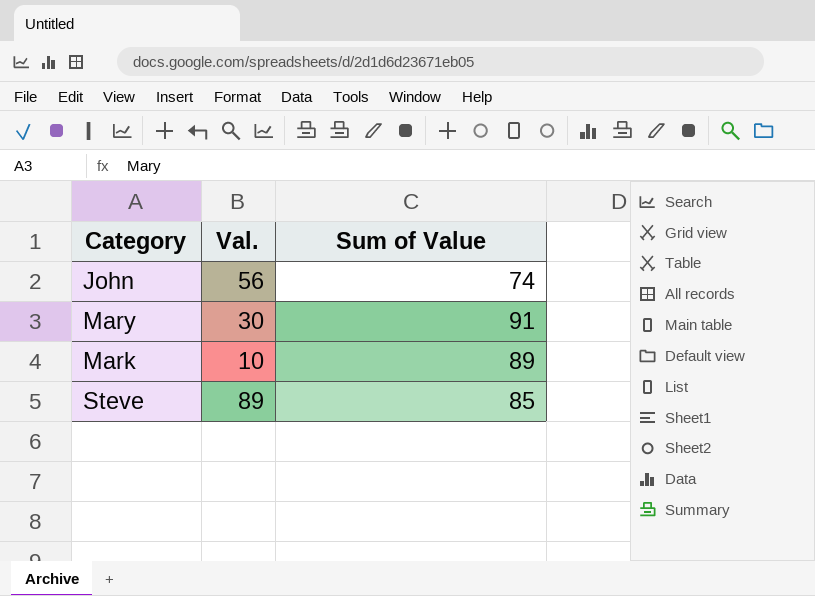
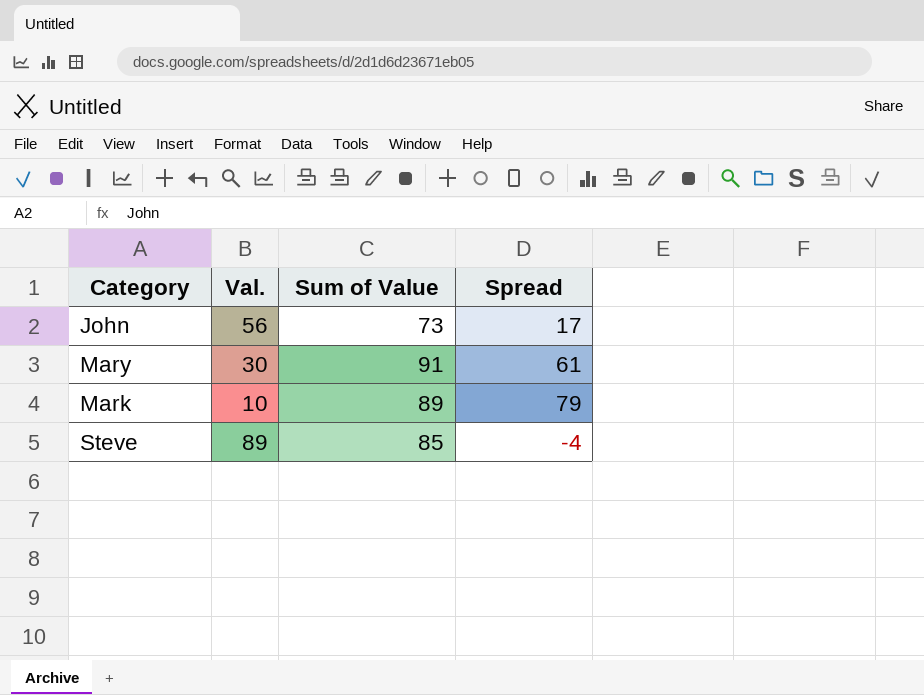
column Spread | formula: none -> [Sum of Value] - [Val.]
John | Sum of Value: 74 -> 73

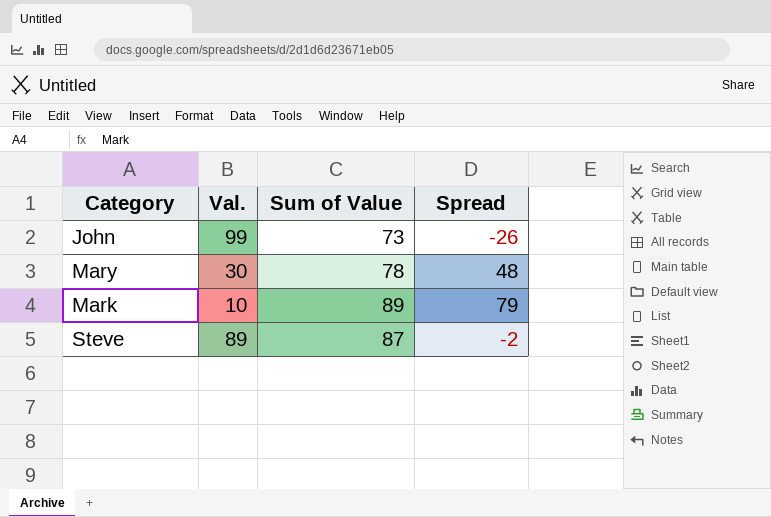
John | Val.: 56 -> 99
John | Spread: 17 -> -26
Mary | Sum of Value: 91 -> 78
Mary | Spread: 61 -> 48
Steve | Sum of Value: 85 -> 87
Steve | Spread: -4 -> -2

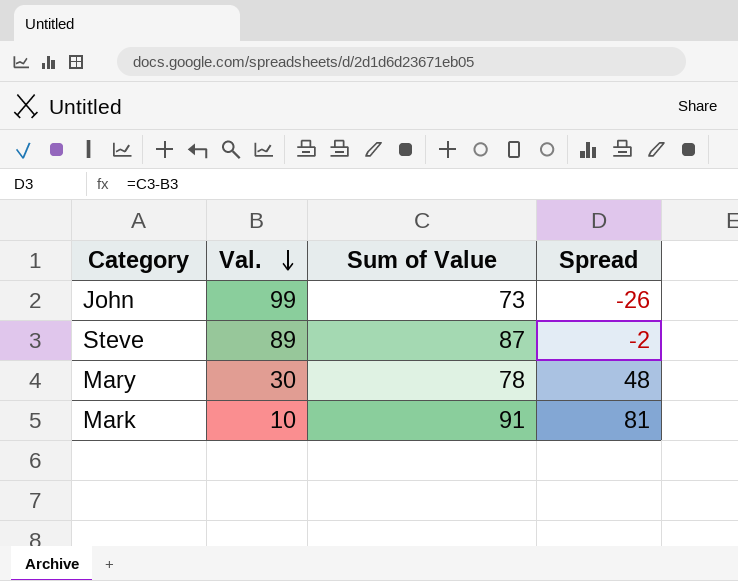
row order: none -> Val. descending
Mark | Sum of Value: 89 -> 91
Mark | Spread: 79 -> 81

